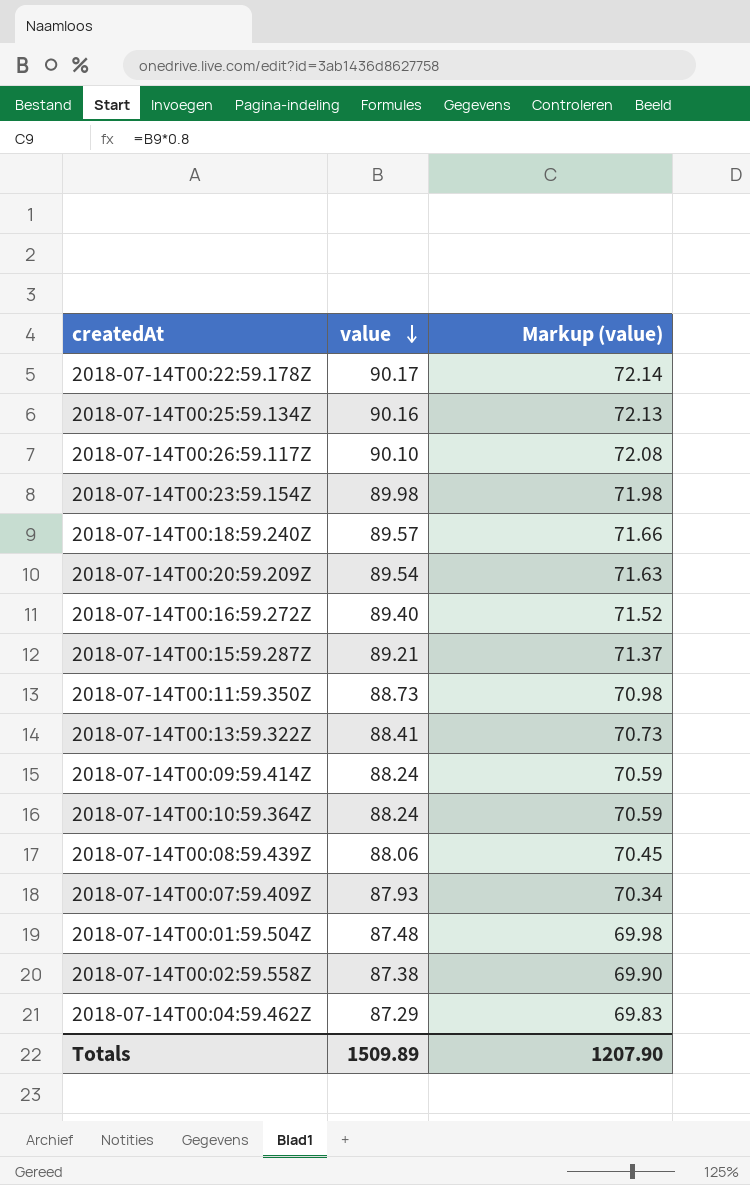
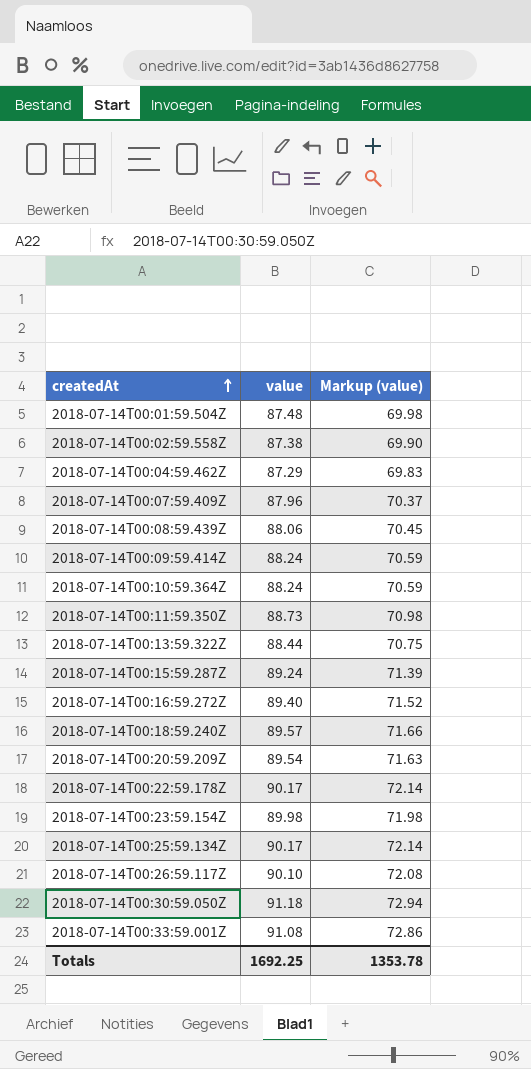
row order: value descending -> createdAt ascending
2018-07-14T00:07:59.409Z | value: 87.93 -> 87.96
2018-07-14T00:07:59.409Z | Markup (value): 70.34 -> 70.37
2018-07-14T00:13:59.322Z | value: 88.41 -> 88.44
2018-07-14T00:13:59.322Z | Markup (value): 70.73 -> 70.75
2018-07-14T00:15:59.287Z | value: 89.21 -> 89.24
2018-07-14T00:15:59.287Z | Markup (value): 71.37 -> 71.39
2018-07-14T00:25:59.134Z | value: 90.16 -> 90.17
2018-07-14T00:25:59.134Z | Markup (value): 72.13 -> 72.14
row 2018-07-14T00:30:59.050Z: none -> 91.18 | 72.94
row 2018-07-14T00:33:59.001Z: none -> 91.08 | 72.86
Totals | value: 1509.89 -> 1692.25
Totals | Markup (value): 1207.90 -> 1353.78

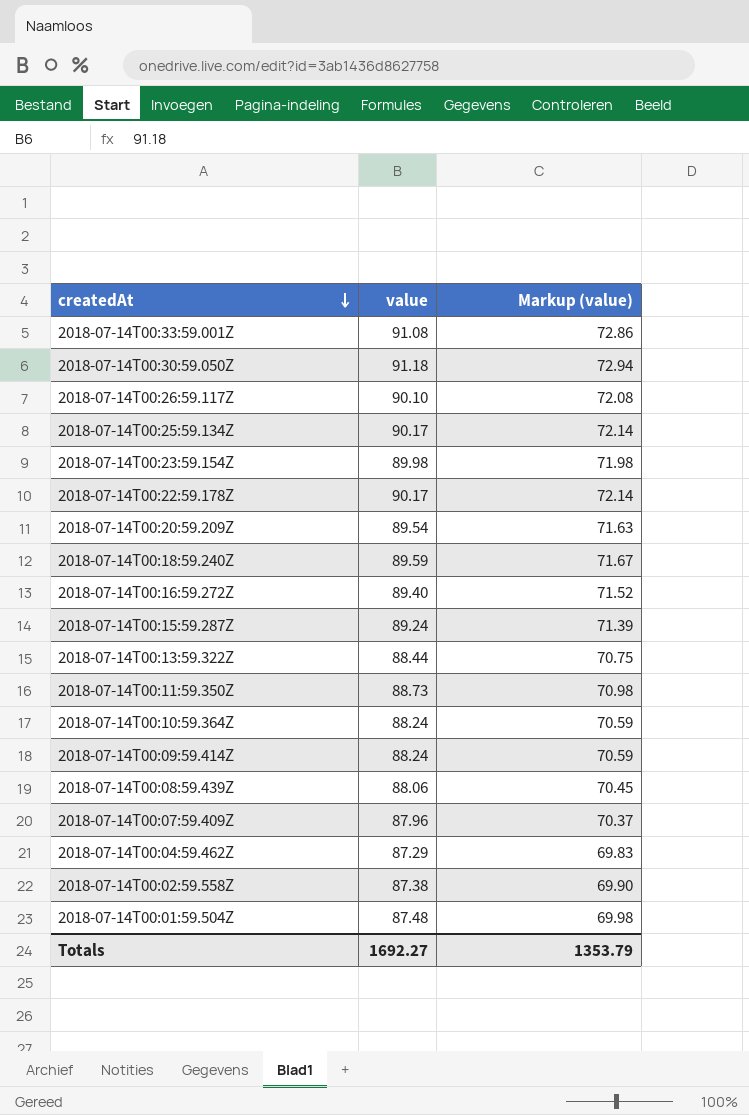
row order: createdAt ascending -> createdAt descending
2018-07-14T00:18:59.240Z | value: 89.57 -> 89.59
2018-07-14T00:18:59.240Z | Markup (value): 71.66 -> 71.67
Totals | value: 1692.25 -> 1692.27
Totals | Markup (value): 1353.78 -> 1353.79

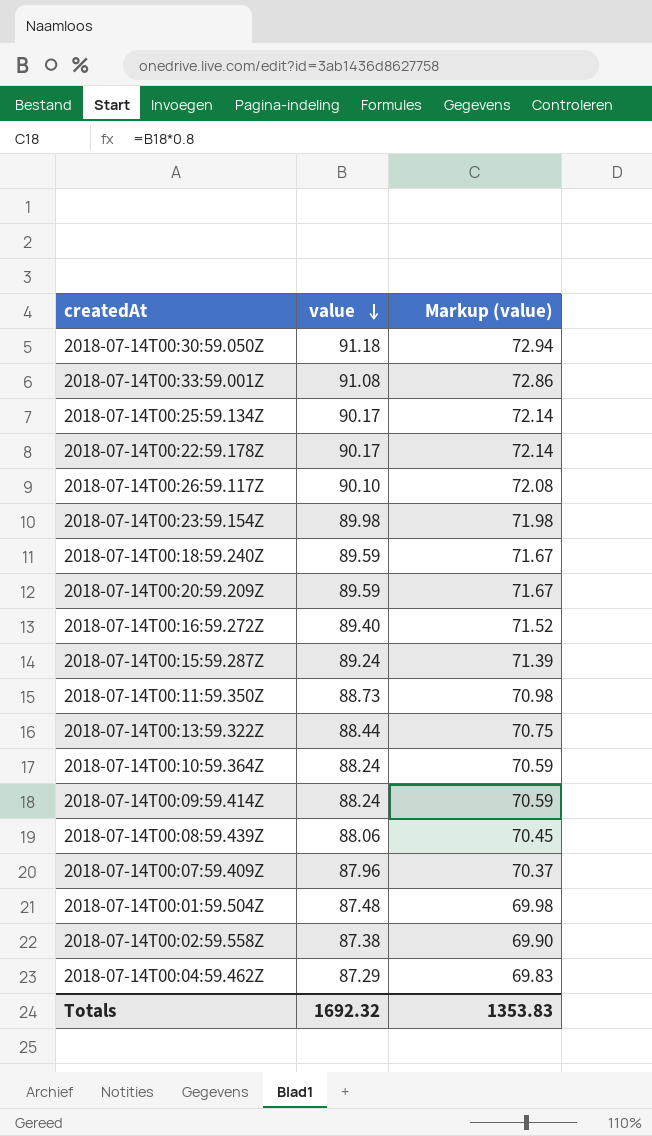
row order: createdAt descending -> value descending
2018-07-14T00:20:59.209Z | value: 89.54 -> 89.59
2018-07-14T00:20:59.209Z | Markup (value): 71.63 -> 71.67
Totals | value: 1692.27 -> 1692.32
Totals | Markup (value): 1353.79 -> 1353.83

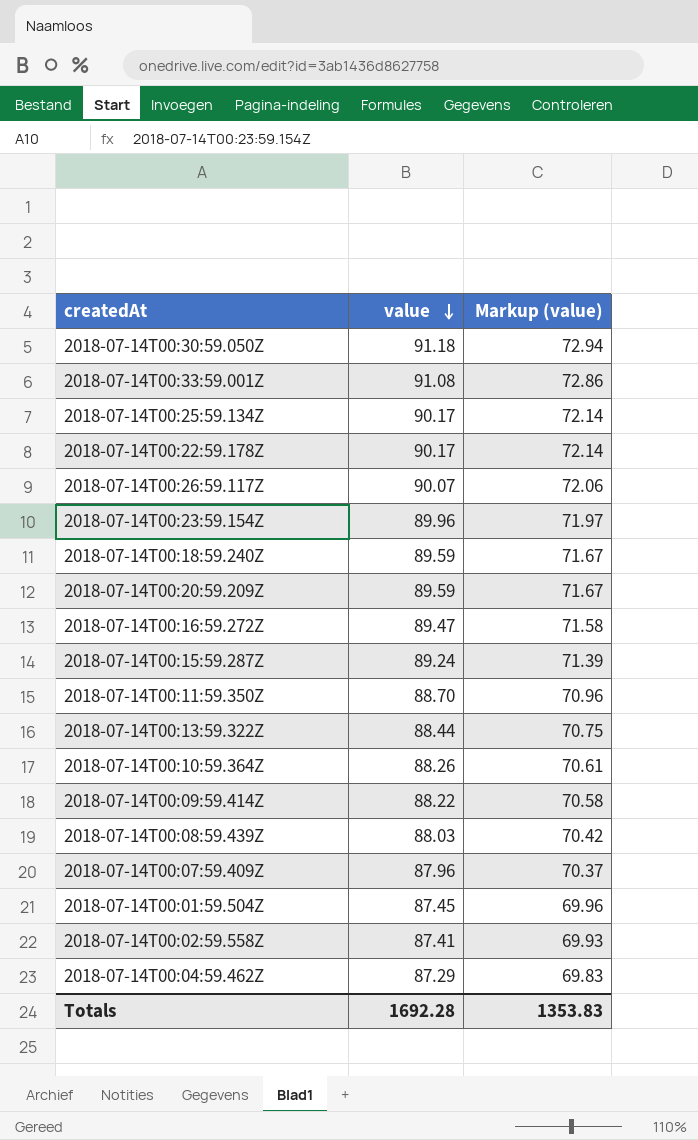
2018-07-14T00:26:59.117Z | value: 90.10 -> 90.07
2018-07-14T00:26:59.117Z | Markup (value): 72.08 -> 72.06
2018-07-14T00:23:59.154Z | value: 89.98 -> 89.96
2018-07-14T00:23:59.154Z | Markup (value): 71.98 -> 71.97
2018-07-14T00:16:59.272Z | value: 89.40 -> 89.47
2018-07-14T00:16:59.272Z | Markup (value): 71.52 -> 71.58
2018-07-14T00:11:59.350Z | value: 88.73 -> 88.70
2018-07-14T00:11:59.350Z | Markup (value): 70.98 -> 70.96
2018-07-14T00:10:59.364Z | value: 88.24 -> 88.26
2018-07-14T00:10:59.364Z | Markup (value): 70.59 -> 70.61
2018-07-14T00:09:59.414Z | value: 88.24 -> 88.22
2018-07-14T00:09:59.414Z | Markup (value): 70.59 -> 70.58
2018-07-14T00:08:59.439Z | value: 88.06 -> 88.03
2018-07-14T00:08:59.439Z | Markup (value): 70.45 -> 70.42
2018-07-14T00:01:59.504Z | value: 87.48 -> 87.45
2018-07-14T00:01:59.504Z | Markup (value): 69.98 -> 69.96
2018-07-14T00:02:59.558Z | value: 87.38 -> 87.41
2018-07-14T00:02:59.558Z | Markup (value): 69.90 -> 69.93
Totals | value: 1692.32 -> 1692.28

